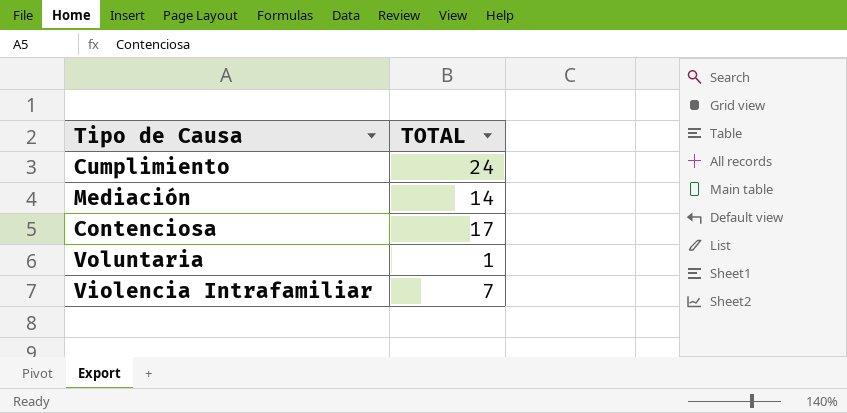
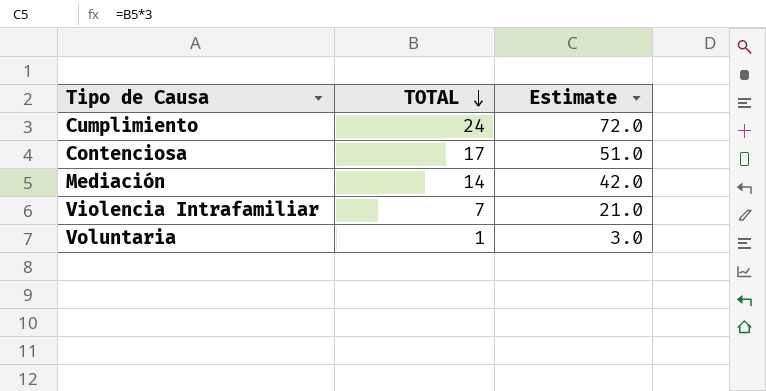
row order: none -> TOTAL descending
column Estimate | formula: none -> [TOTAL] * 3

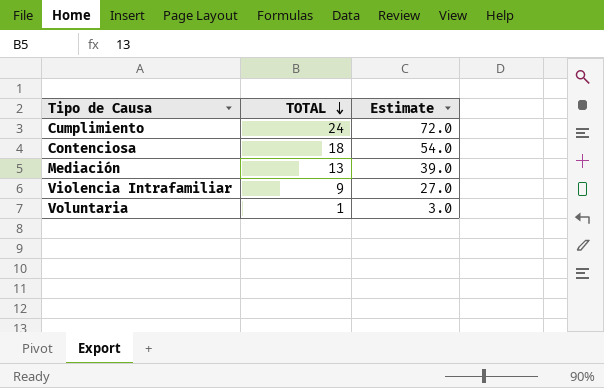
Contenciosa | TOTAL: 17 -> 18
Contenciosa | Estimate: 51.0 -> 54.0
Mediación | TOTAL: 14 -> 13
Mediación | Estimate: 42.0 -> 39.0
Violencia Intrafamiliar | TOTAL: 7 -> 9
Violencia Intrafamiliar | Estimate: 21.0 -> 27.0

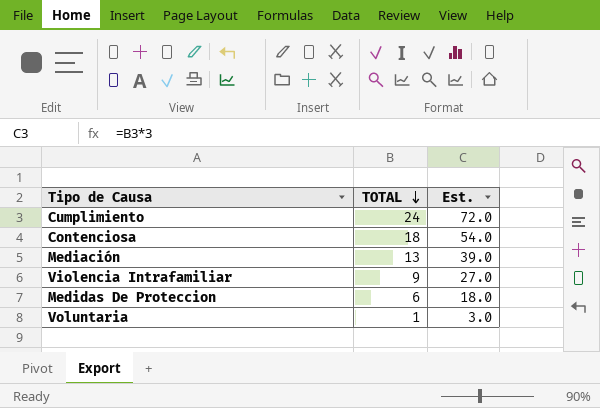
column name: Estimate -> Est.
row Medidas De Proteccion: none -> 6 | 18.0

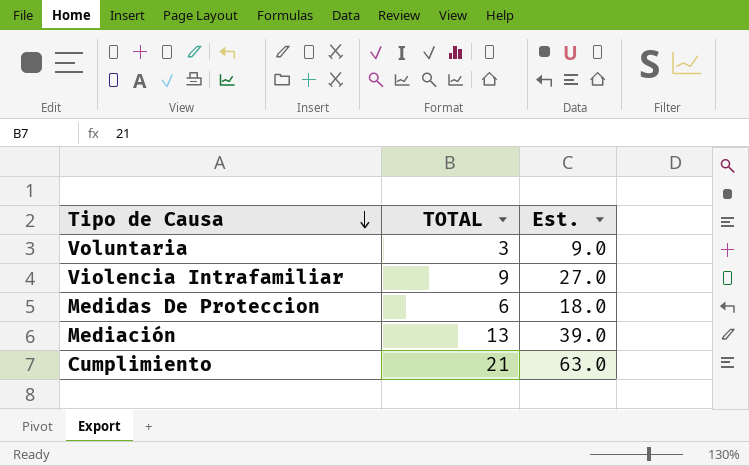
row order: TOTAL descending -> Tipo de Causa descending
row Contenciosa: 18 | 54.0 -> none
Voluntaria | TOTAL: 1 -> 3
Voluntaria | Est.: 3.0 -> 9.0
Cumplimiento | TOTAL: 24 -> 21
Cumplimiento | Est.: 72.0 -> 63.0

